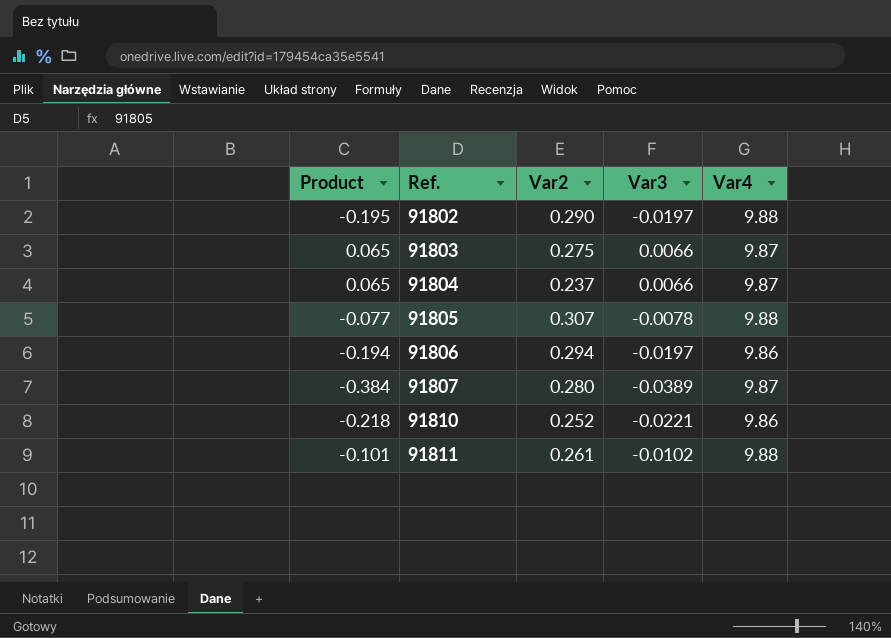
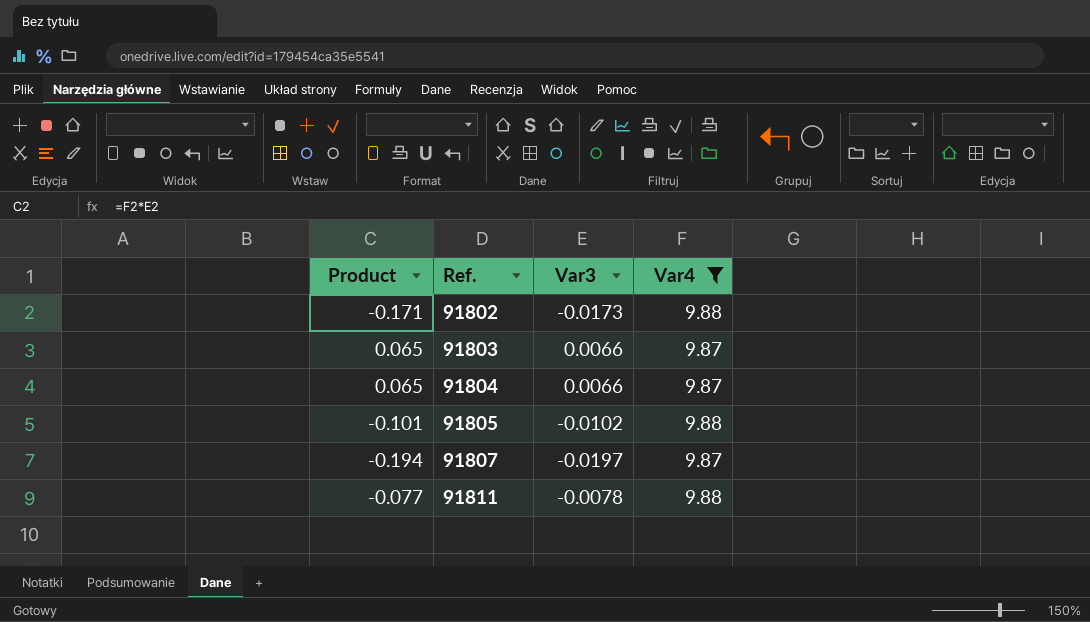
filter: none -> Var4 != 9.86
column Var2 | position: 3 -> none
91802 | Product: -0.195 -> -0.171
91802 | Var3: -0.0197 -> -0.0173
91805 | Product: -0.077 -> -0.101
91805 | Var3: -0.0078 -> -0.0102
91807 | Product: -0.384 -> -0.194
91807 | Var3: -0.0389 -> -0.0197
91811 | Product: -0.101 -> -0.077
91811 | Var3: -0.0102 -> -0.0078

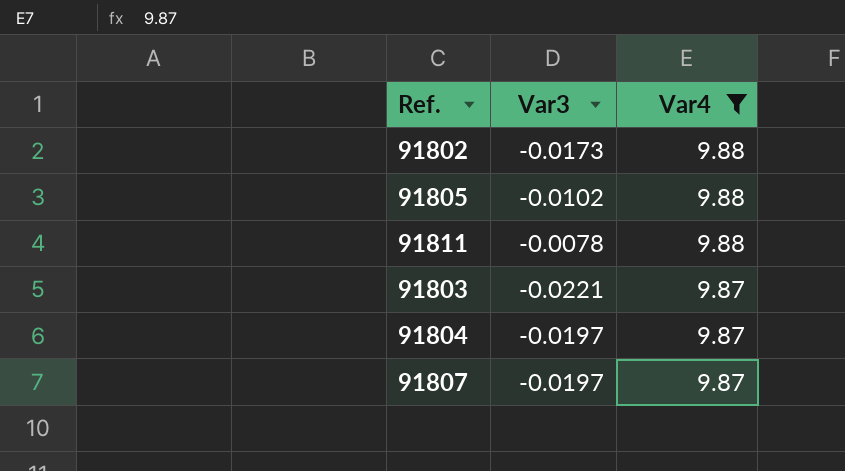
row order: Ref. ascending -> Var4 descending
column Product | formula: [Var3] * [Var4] -> none
91803 | Var3: 0.0066 -> -0.0221
91804 | Var3: 0.0066 -> -0.0197

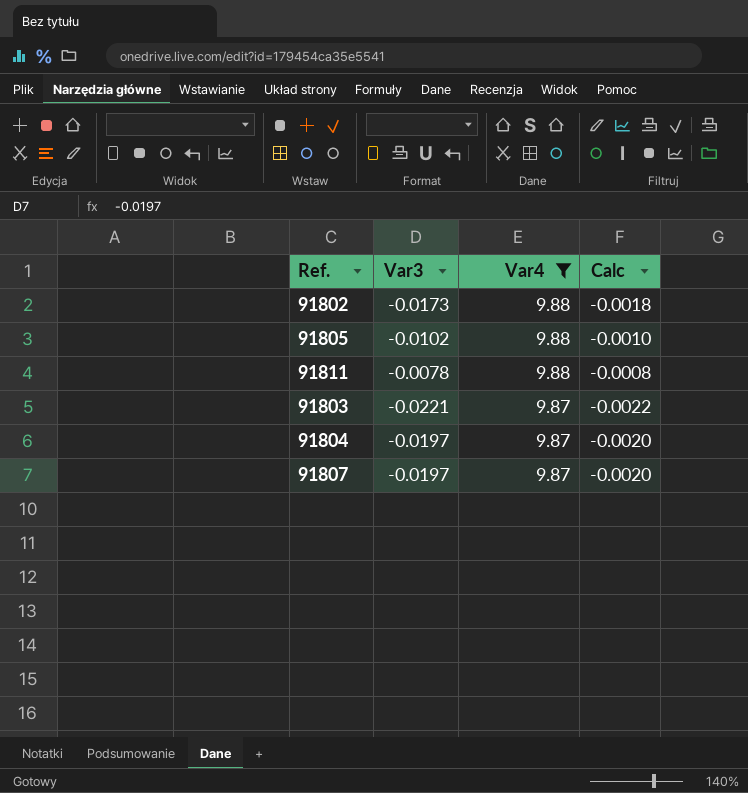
column Calc | formula: none -> [Var3] / [Var4]

